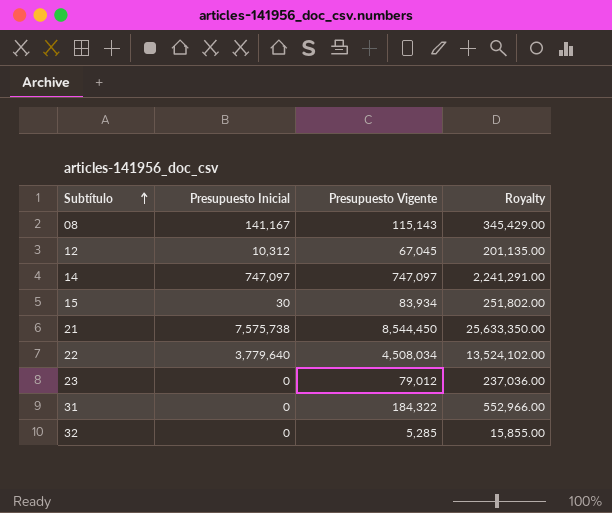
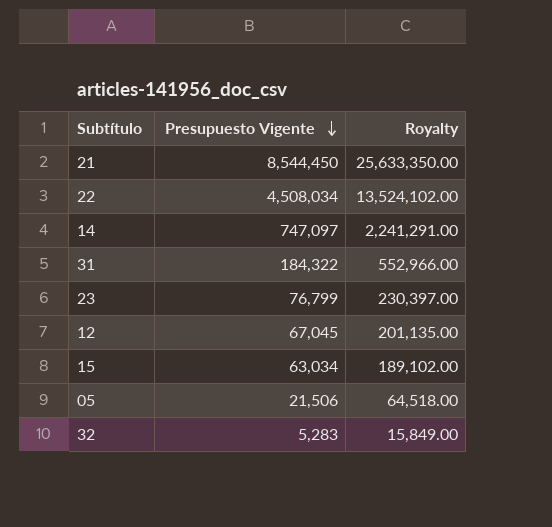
row order: Subtítulo ascending -> Presupuesto Vigente descending
column Presupuesto Inicial | position: 2 -> none
row 08: 141,167 | 115,143 | 345,429.00 -> none
23 | Presupuesto Vigente: 79,012 -> 76,799
23 | Royalty: 237,036.00 -> 230,397.00
15 | Presupuesto Vigente: 83,934 -> 63,034
15 | Royalty: 251,802.00 -> 189,102.00
row 05: none -> 21,506 | 64,518.00
32 | Presupuesto Vigente: 5,285 -> 5,283
32 | Royalty: 15,855.00 -> 15,849.00

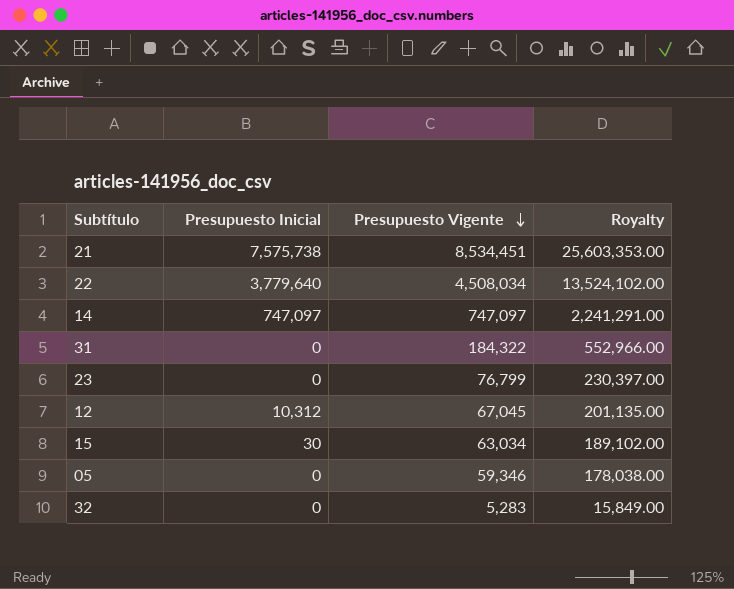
column Presupuesto Inicial | position: none -> 2
21 | Presupuesto Vigente: 8,544,450 -> 8,534,451
21 | Royalty: 25,633,350.00 -> 25,603,353.00
05 | Presupuesto Vigente: 21,506 -> 59,346
05 | Royalty: 64,518.00 -> 178,038.00

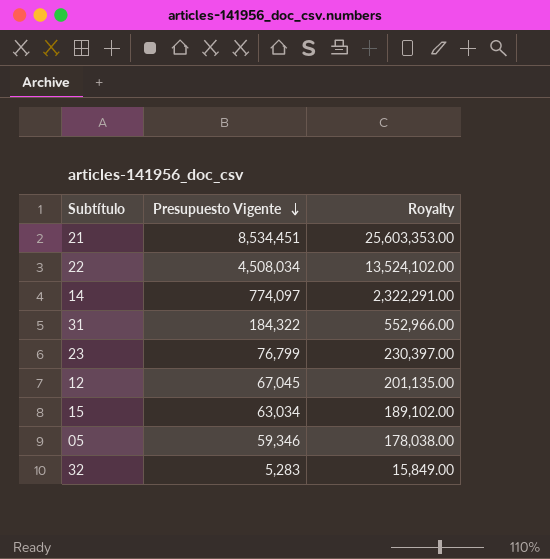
column Presupuesto Inicial | position: 2 -> none
14 | Presupuesto Vigente: 747,097 -> 774,097
14 | Royalty: 2,241,291.00 -> 2,322,291.00

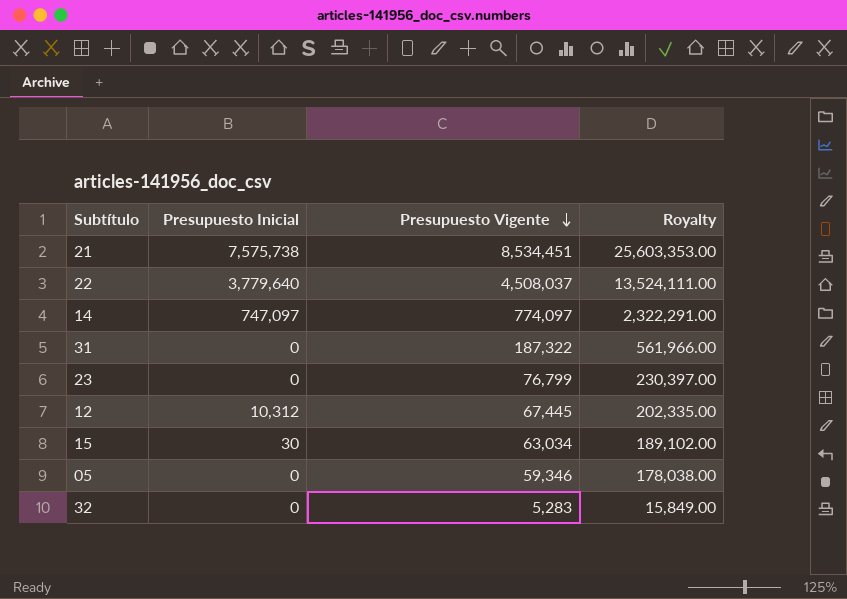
column Presupuesto Inicial | position: none -> 2
22 | Presupuesto Vigente: 4,508,034 -> 4,508,037
22 | Royalty: 13,524,102.00 -> 13,524,111.00
31 | Presupuesto Vigente: 184,322 -> 187,322
31 | Royalty: 552,966.00 -> 561,966.00
12 | Presupuesto Vigente: 67,045 -> 67,445
12 | Royalty: 201,135.00 -> 202,335.00

